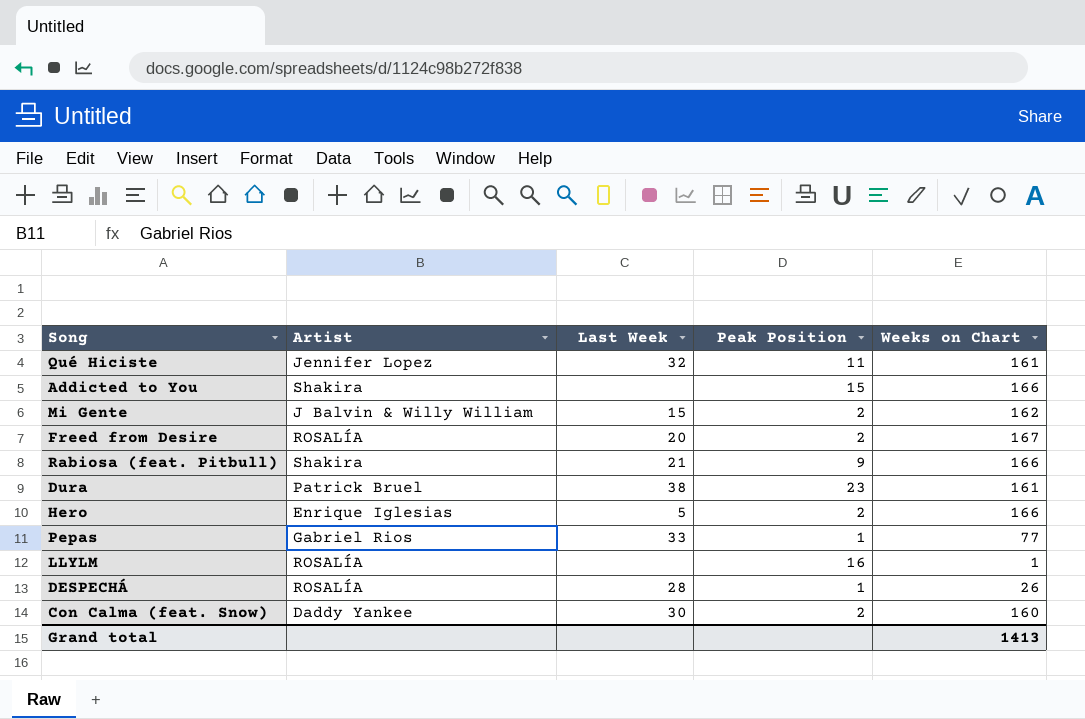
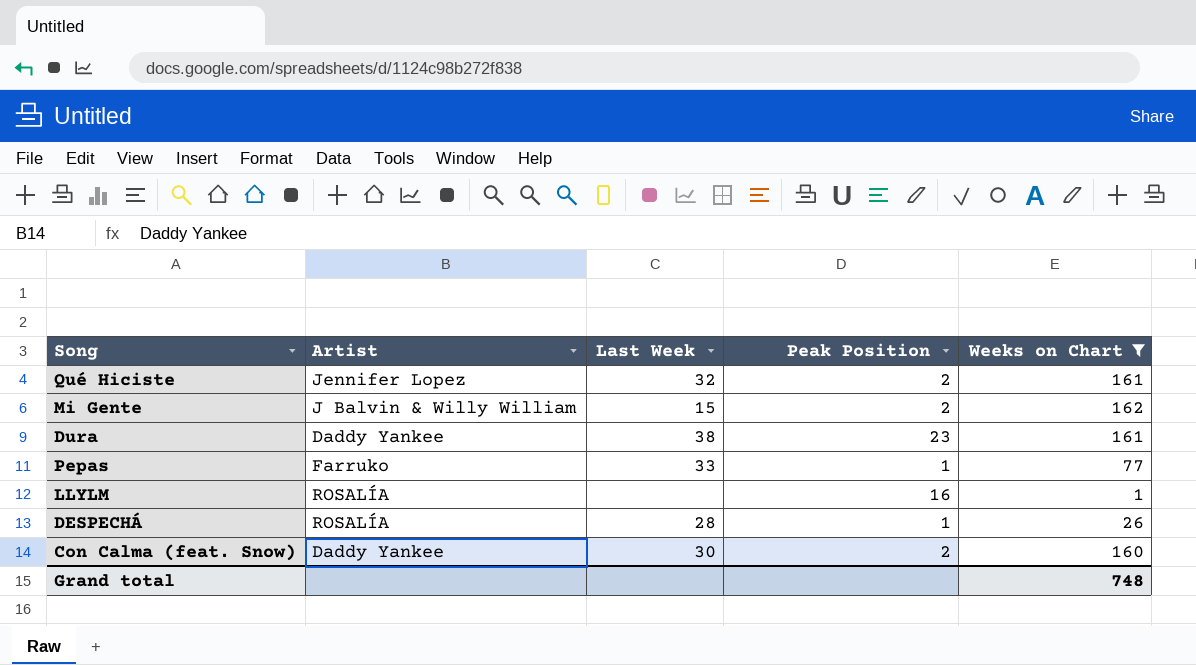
filter: none -> Weeks on Chart <= 162
Qué Hiciste | Peak Position: 11 -> 2
Dura | Artist: Patrick Bruel -> Daddy Yankee
Pepas | Artist: Gabriel Rios -> Farruko
Grand total | Weeks on Chart: 1413 -> 748

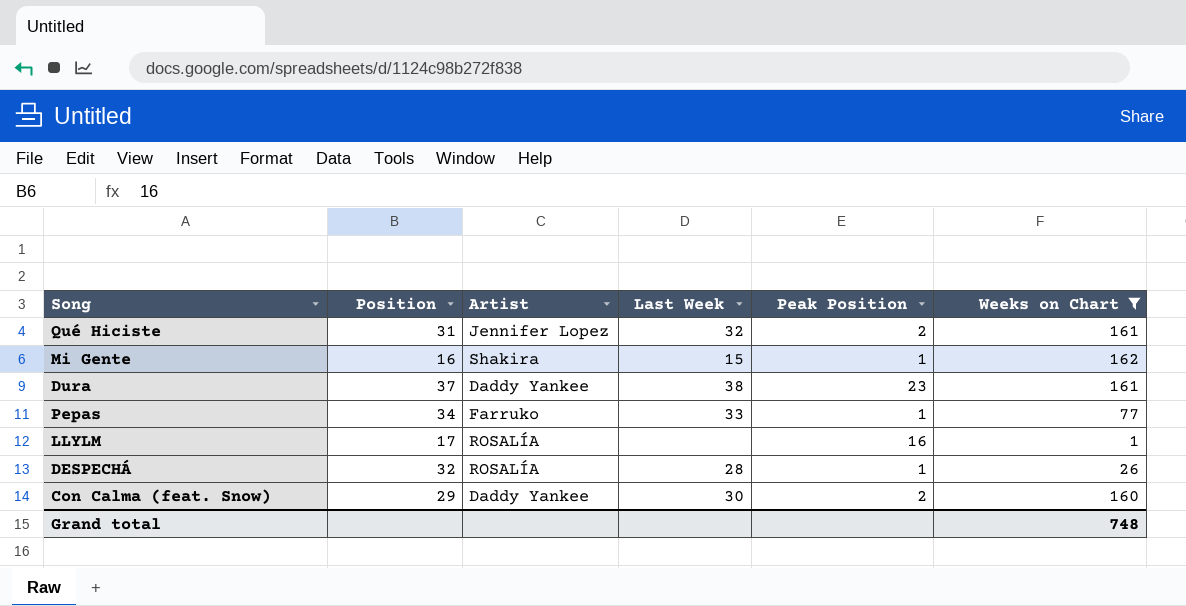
column Position | position: none -> 2
Mi Gente | Artist: J Balvin & Willy William -> Shakira
Mi Gente | Peak Position: 2 -> 1

